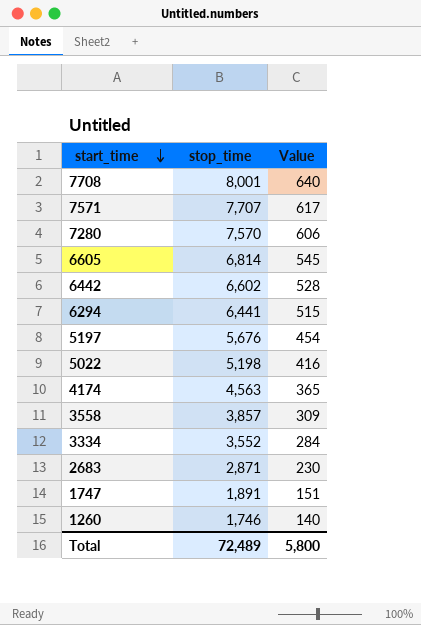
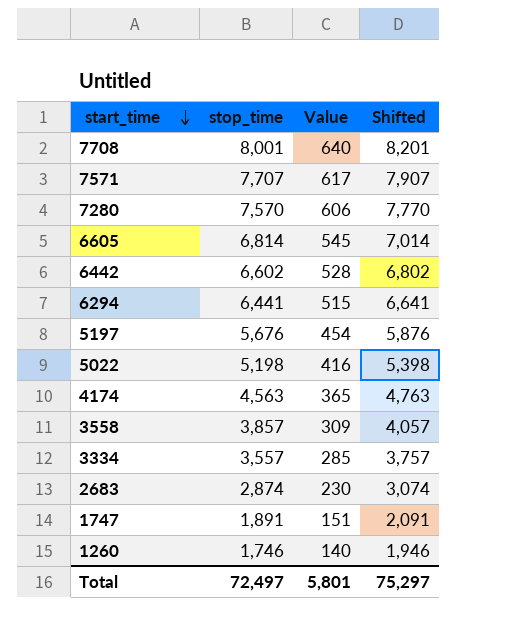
column Shifted | formula: none -> [stop_time] + 200
3334 | stop_time: 3,552 -> 3,557
3334 | Value: 284 -> 285
2683 | stop_time: 2,871 -> 2,874
Total | stop_time: 72,489 -> 72,497
Total | Value: 5,800 -> 5,801

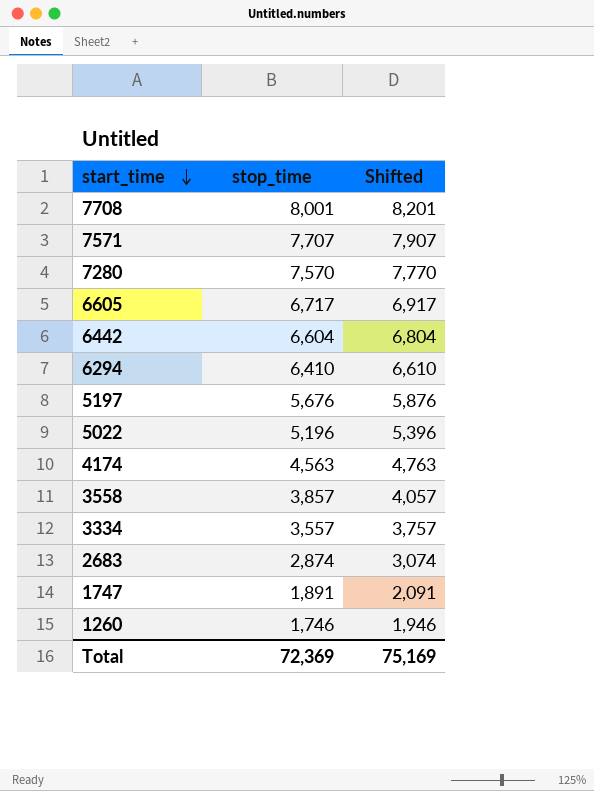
column Value | formula: [stop_time] * 0.08 -> none
6605 | stop_time: 6,814 -> 6,717
6605 | Shifted: 7,014 -> 6,917
6442 | stop_time: 6,602 -> 6,604
6442 | Shifted: 6,802 -> 6,804
6294 | stop_time: 6,441 -> 6,410
6294 | Shifted: 6,641 -> 6,610
5022 | stop_time: 5,198 -> 5,196
5022 | Shifted: 5,398 -> 5,396
Total | stop_time: 72,497 -> 72,369
Total | Shifted: 75,297 -> 75,169

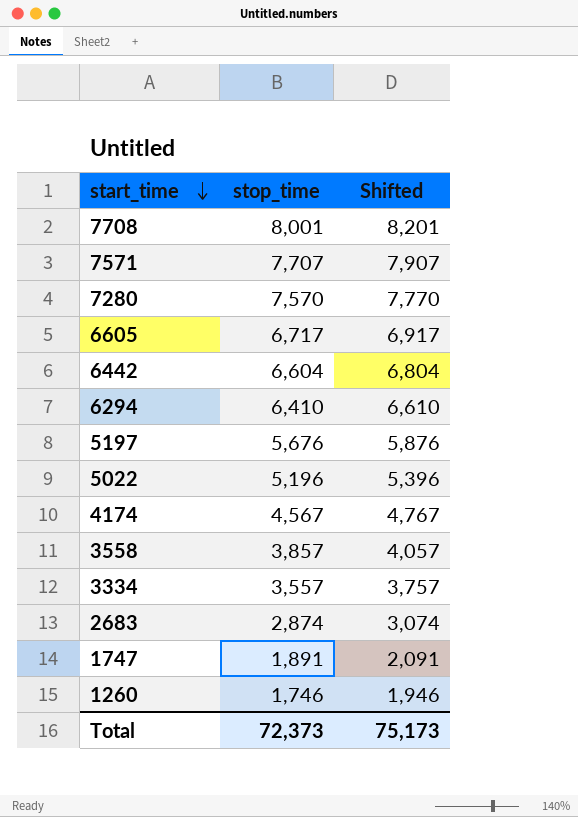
4174 | stop_time: 4,563 -> 4,567
4174 | Shifted: 4,763 -> 4,767
Total | stop_time: 72,369 -> 72,373
Total | Shifted: 75,169 -> 75,173

